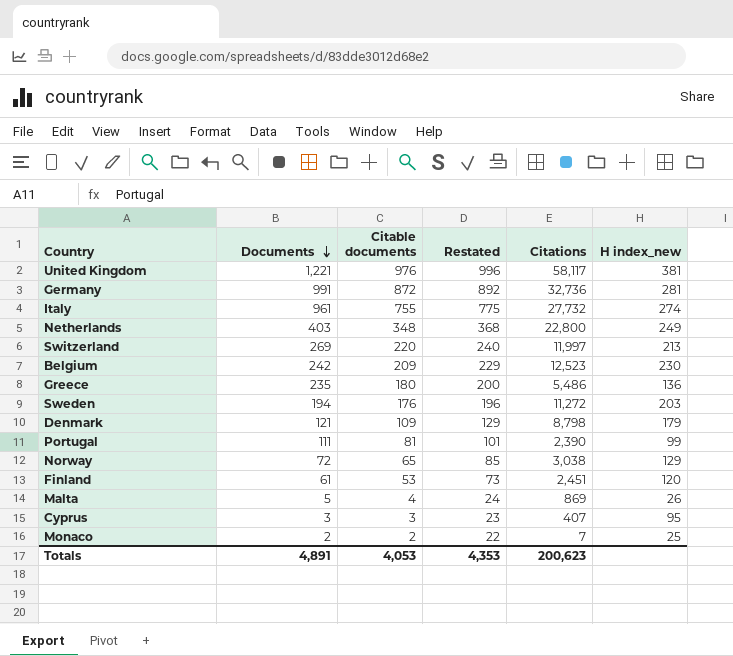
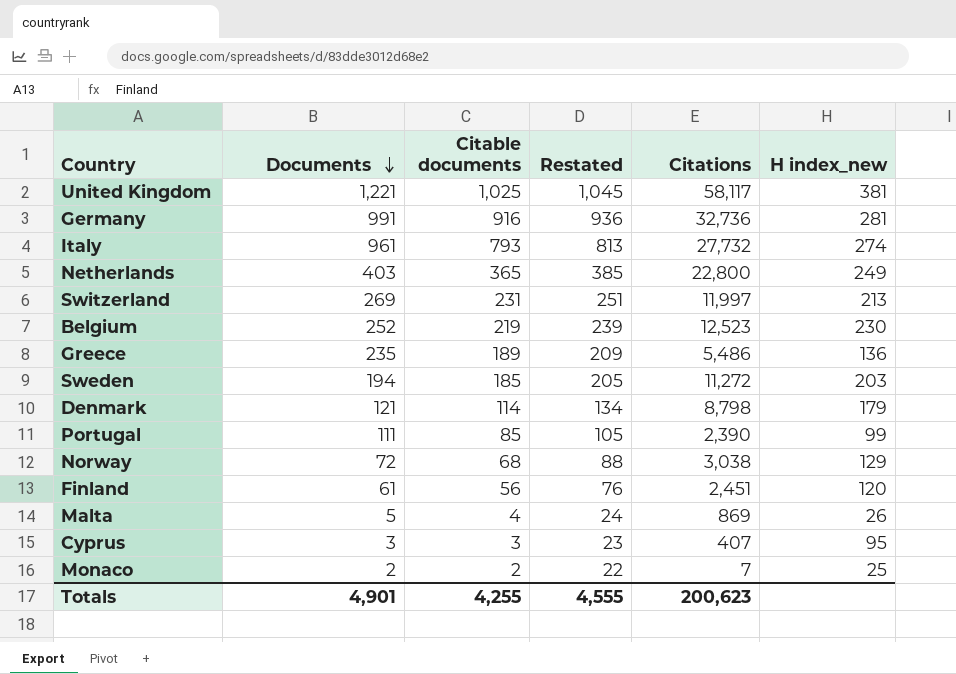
United Kingdom | Citable documents: 976 -> 1,025
United Kingdom | Restated: 996 -> 1,045
Germany | Citable documents: 872 -> 916
Germany | Restated: 892 -> 936
Italy | Citable documents: 755 -> 793
Italy | Restated: 775 -> 813
Netherlands | Citable documents: 348 -> 365
Netherlands | Restated: 368 -> 385
Switzerland | Citable documents: 220 -> 231
Switzerland | Restated: 240 -> 251
Belgium | Documents: 242 -> 252
Belgium | Citable documents: 209 -> 219
Belgium | Restated: 229 -> 239
Greece | Citable documents: 180 -> 189
Greece | Restated: 200 -> 209
Sweden | Citable documents: 176 -> 185
Sweden | Restated: 196 -> 205
Denmark | Citable documents: 109 -> 114
Denmark | Restated: 129 -> 134
Portugal | Citable documents: 81 -> 85
Portugal | Restated: 101 -> 105
Norway | Citable documents: 65 -> 68
Norway | Restated: 85 -> 88
Finland | Citable documents: 53 -> 56
Finland | Restated: 73 -> 76
Totals | Documents: 4,891 -> 4,901
Totals | Citable documents: 4,053 -> 4,255
Totals | Restated: 4,353 -> 4,555

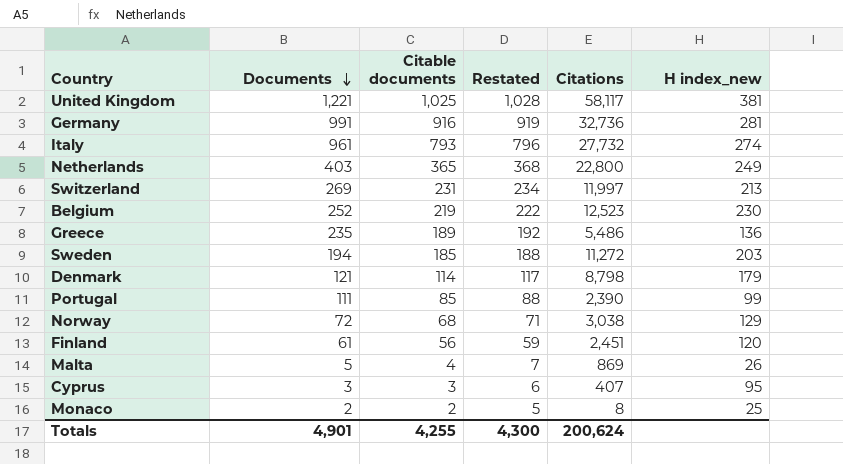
column Restated | formula: [Citable documents] + 20 -> [Citable documents] + 3
Monaco | Citations: 7 -> 8
Totals | Restated: 4,555 -> 4,300
Totals | Citations: 200,623 -> 200,624

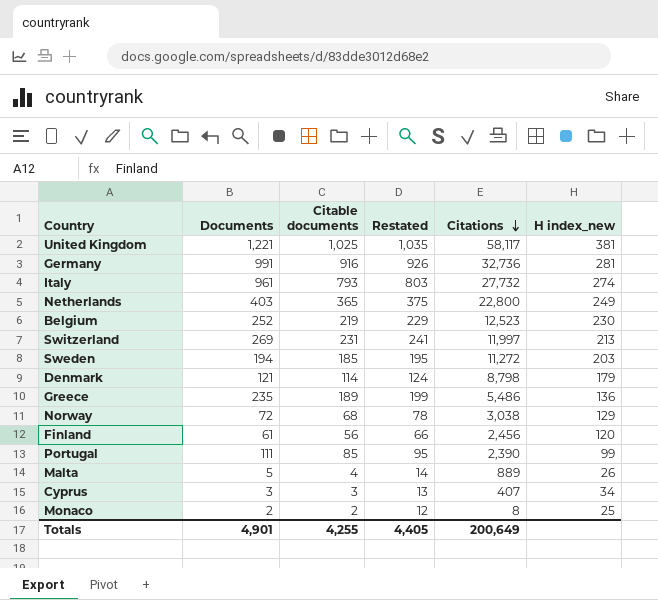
row order: Documents descending -> Citations descending
column Restated | formula: [Citable documents] + 3 -> [Citable documents] + 10
Finland | Citations: 2,451 -> 2,456
Malta | Citations: 869 -> 889
Cyprus | H index_new: 95 -> 34
Totals | Restated: 4,300 -> 4,405
Totals | Citations: 200,624 -> 200,649

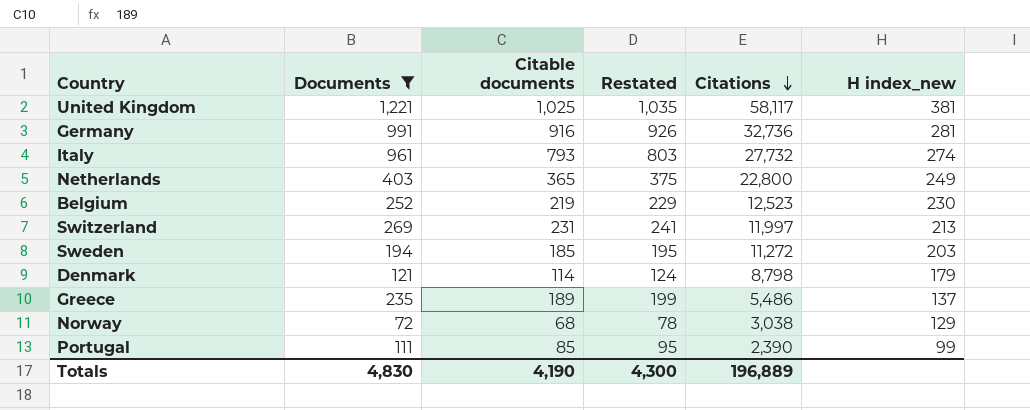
filter: none -> Documents >= 72
Greece | H index_new: 136 -> 137
Totals | Documents: 4,901 -> 4,830
Totals | Citable documents: 4,255 -> 4,190
Totals | Restated: 4,405 -> 4,300
Totals | Citations: 200,649 -> 196,889

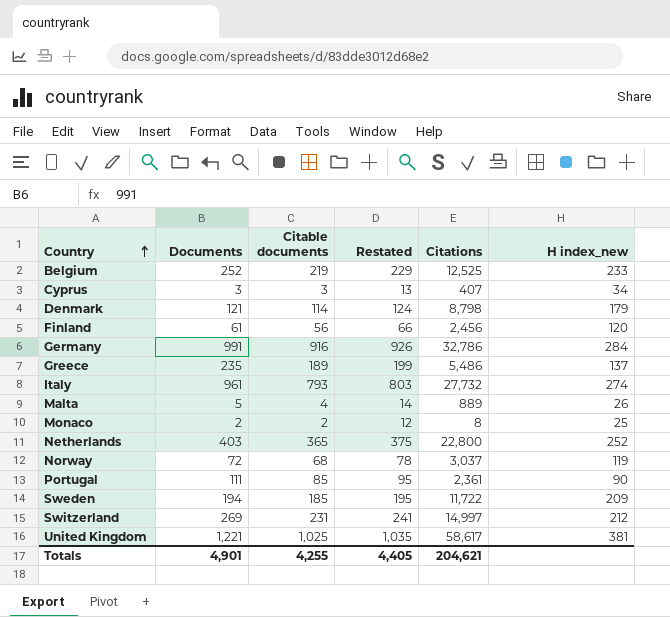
filter: Documents >= 72 -> none
row order: Citations descending -> Country ascending
Belgium | Citations: 12,523 -> 12,525
Belgium | H index_new: 230 -> 233
Germany | Citations: 32,736 -> 32,786
Germany | H index_new: 281 -> 284
Netherlands | H index_new: 249 -> 252
Norway | Citations: 3,038 -> 3,037
Norway | H index_new: 129 -> 119
Portugal | Citations: 2,390 -> 2,361
Portugal | H index_new: 99 -> 90
Sweden | Citations: 11,272 -> 11,722
Sweden | H index_new: 203 -> 209
Switzerland | Citations: 11,997 -> 14,997
Switzerland | H index_new: 213 -> 212
United Kingdom | Citations: 58,117 -> 58,617
Totals | Documents: 4,830 -> 4,901
Totals | Citable documents: 4,190 -> 4,255
Totals | Restated: 4,300 -> 4,405
Totals | Citations: 196,889 -> 204,621

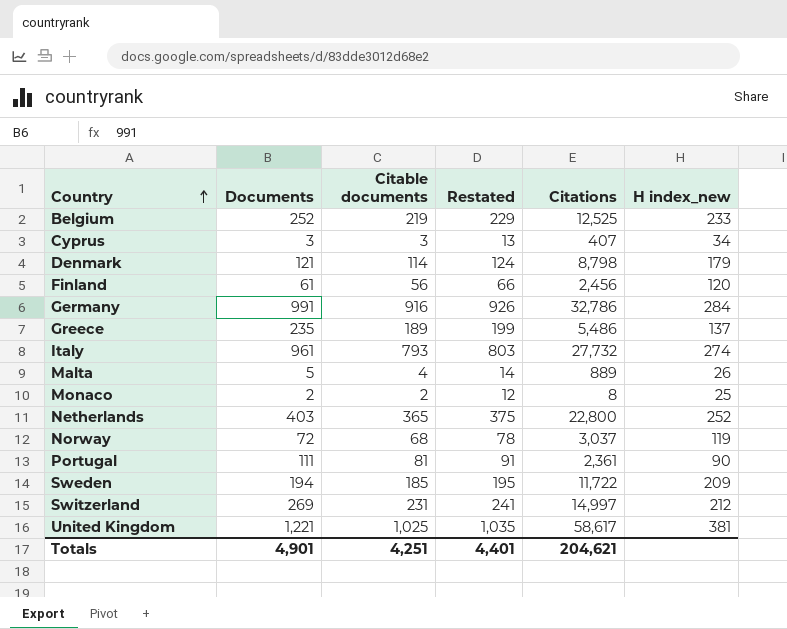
Portugal | Citable documents: 85 -> 81
Portugal | Restated: 95 -> 91
Totals | Citable documents: 4,255 -> 4,251
Totals | Restated: 4,405 -> 4,401

